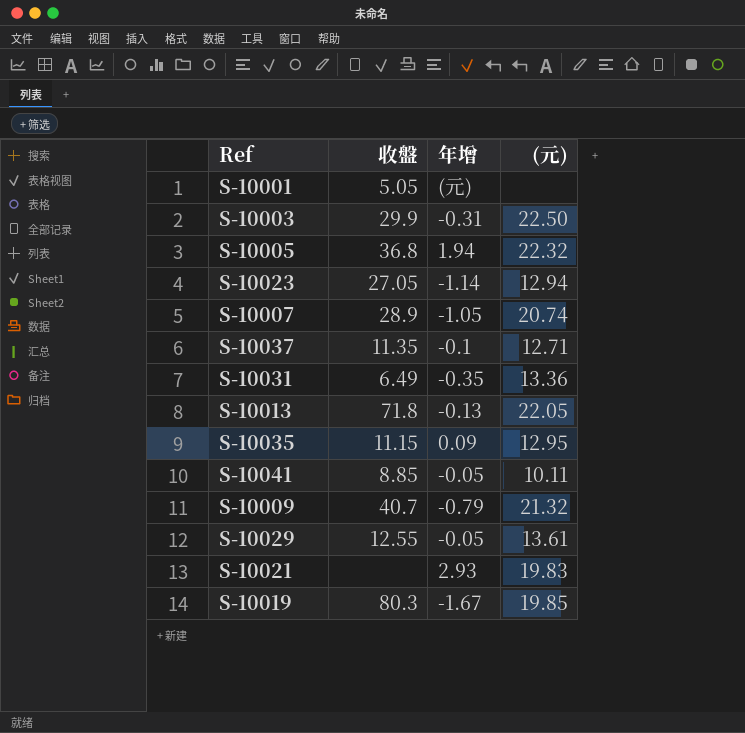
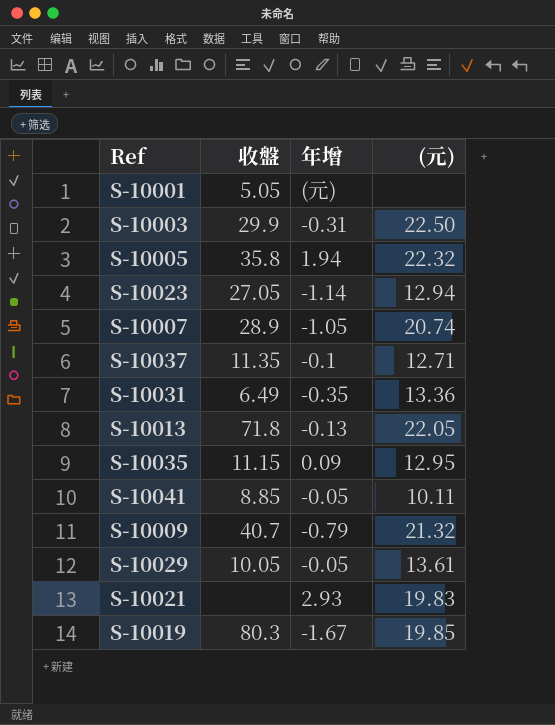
S-10005 | 收盤: 36.8 -> 35.8
S-10029 | 收盤: 12.55 -> 10.05

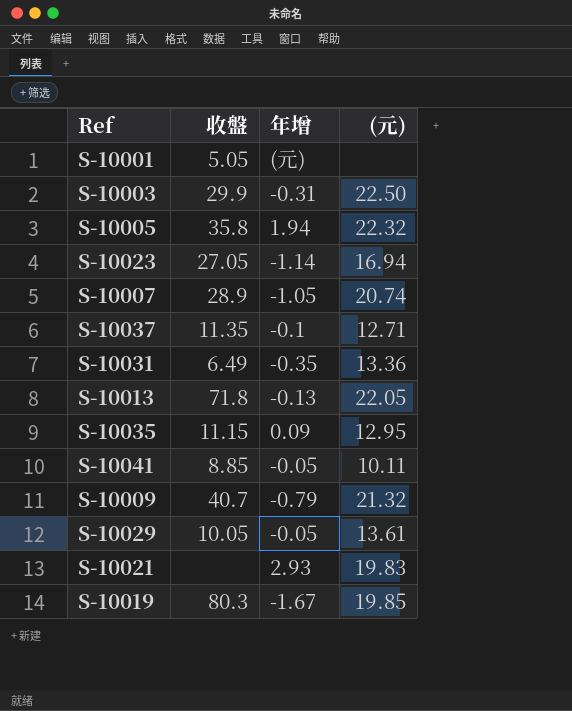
S-10023 | (元): 12.94 -> 16.94

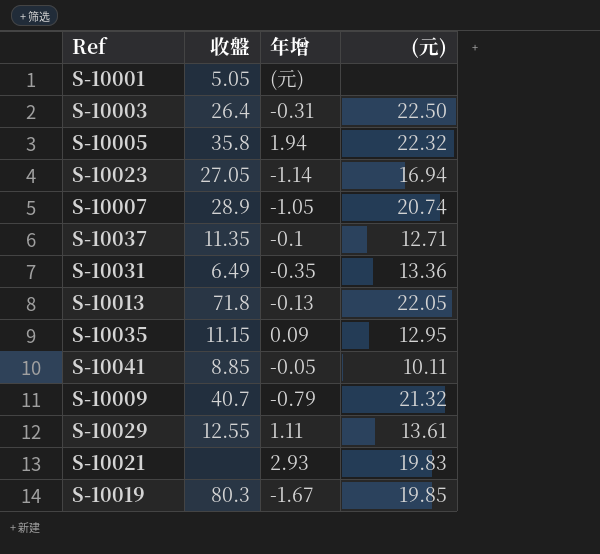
S-10003 | 收盤: 29.9 -> 26.4
S-10029 | 收盤: 10.05 -> 12.55
S-10029 | 年增: -0.05 -> 1.11

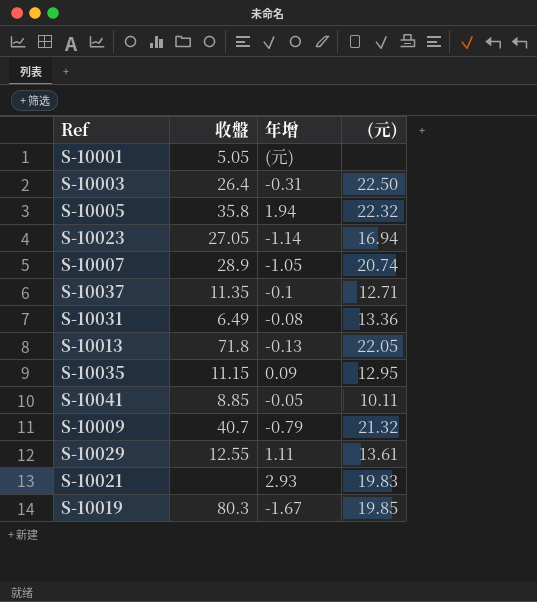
S-10031 | 年增: -0.35 -> -0.08

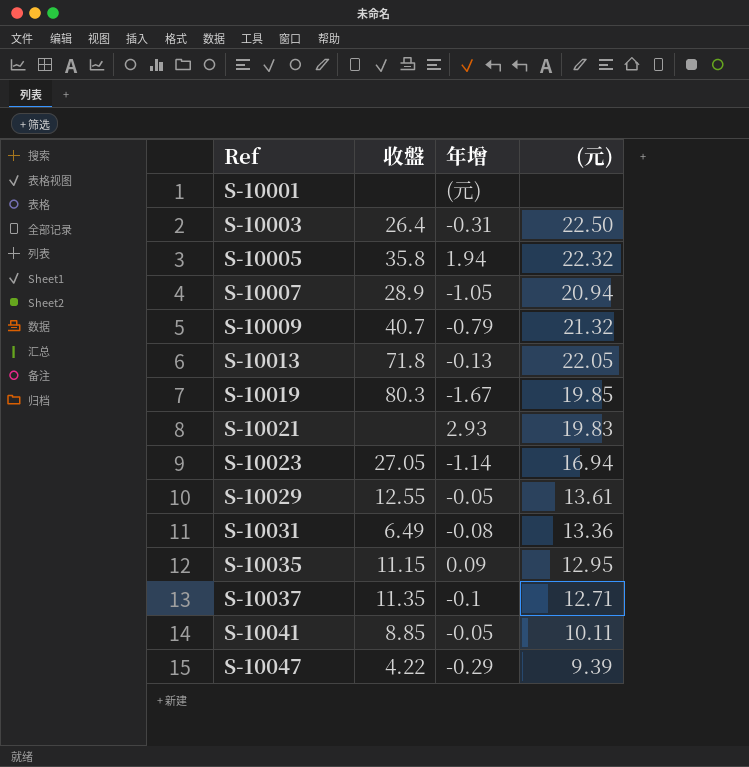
row order: none -> Ref ascending
S-10001 | 收盤: 5.05 -> none
S-10007 | (元): 20.74 -> 20.94
S-10029 | 年增: 1.11 -> -0.05
row S-10047: none -> 4.22 | -0.29 | 9.39

